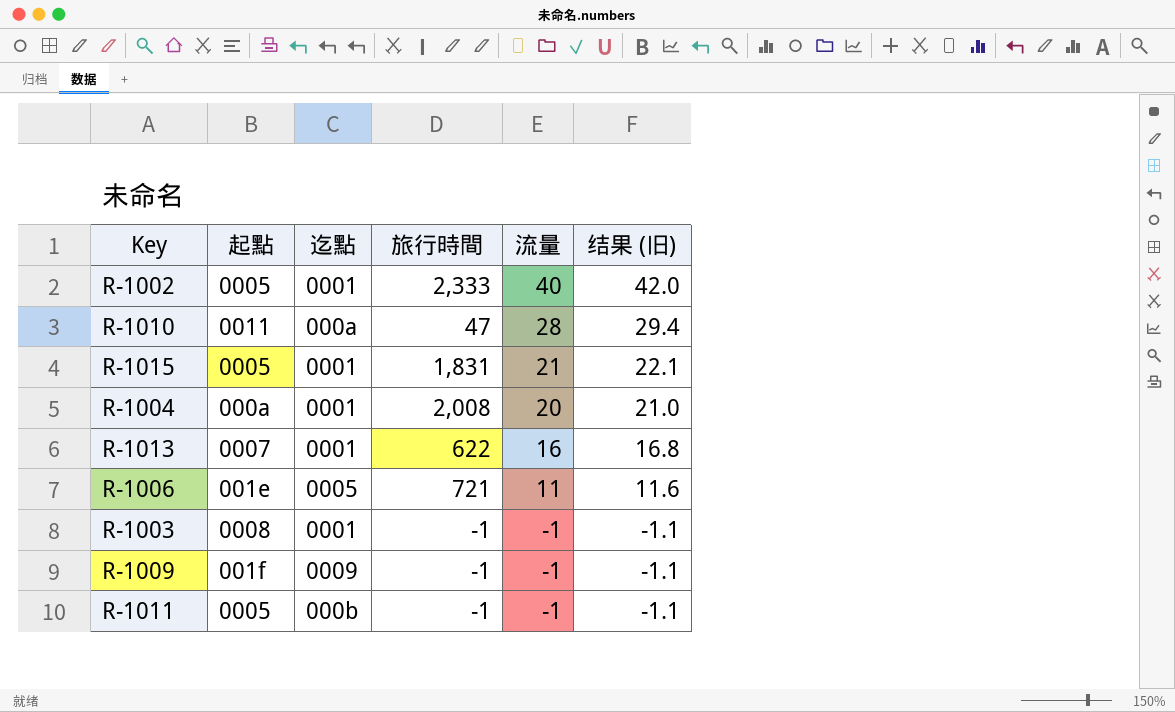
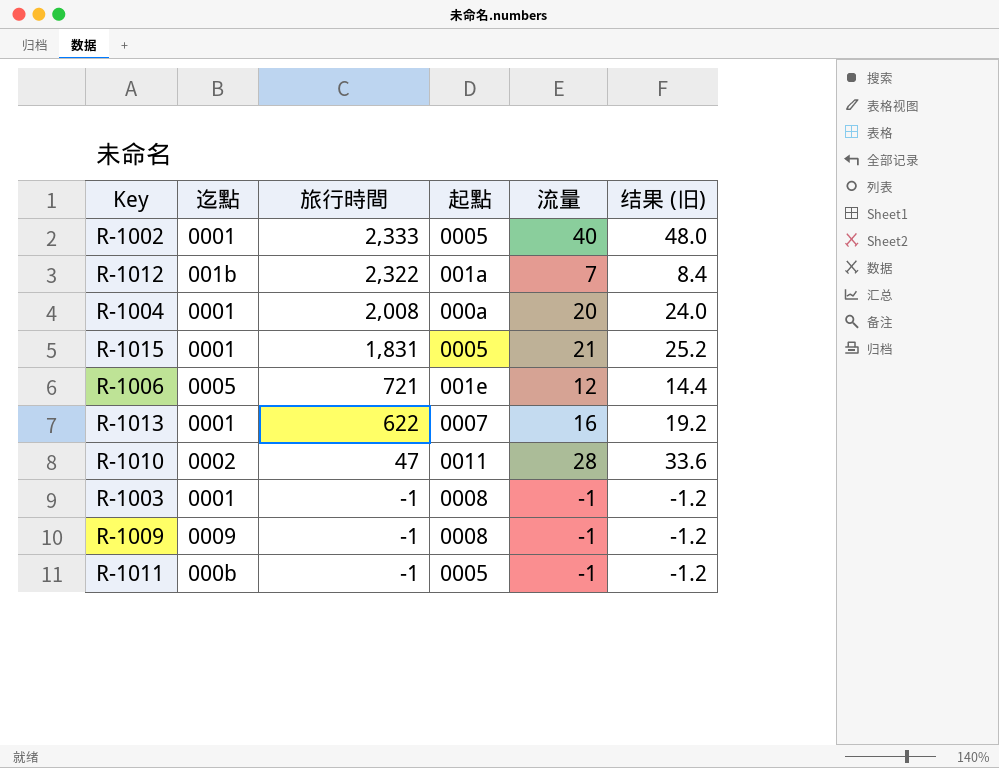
row order: 流量 descending -> 旅行時間 descending
column 起點 | position: 2 -> 4
column 结果 (旧) | formula: [流量] * 1.05 -> [流量] * 1.2
row R-1012: none -> 001b | 2,322 | 001a | 7 | 8.4
R-1006 | 流量: 11 -> 12
R-1010 | 迄點: 000a -> 0002
R-1009 | 起點: 001f -> 0008

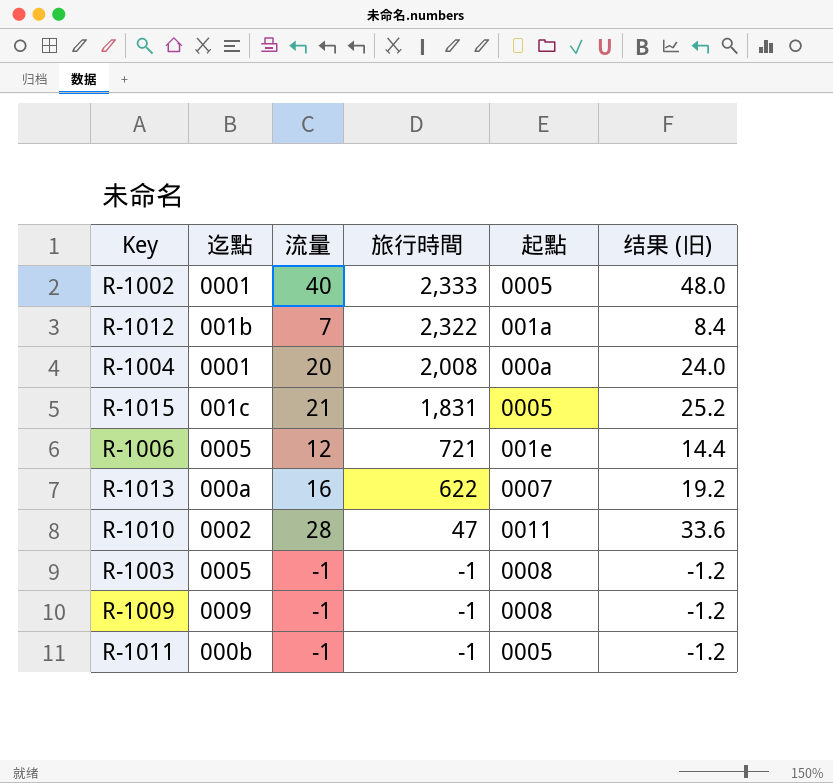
column 流量 | position: 5 -> 3
R-1015 | 迄點: 0001 -> 001c
R-1013 | 迄點: 0001 -> 000a
R-1003 | 迄點: 0001 -> 0005

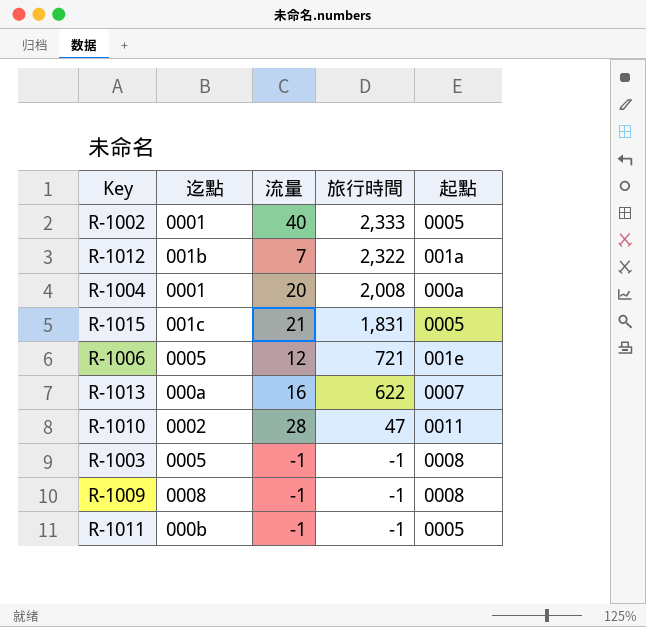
column 结果 (旧) | formula: [流量] * 1.2 -> none
R-1009 | 迄點: 0009 -> 0008

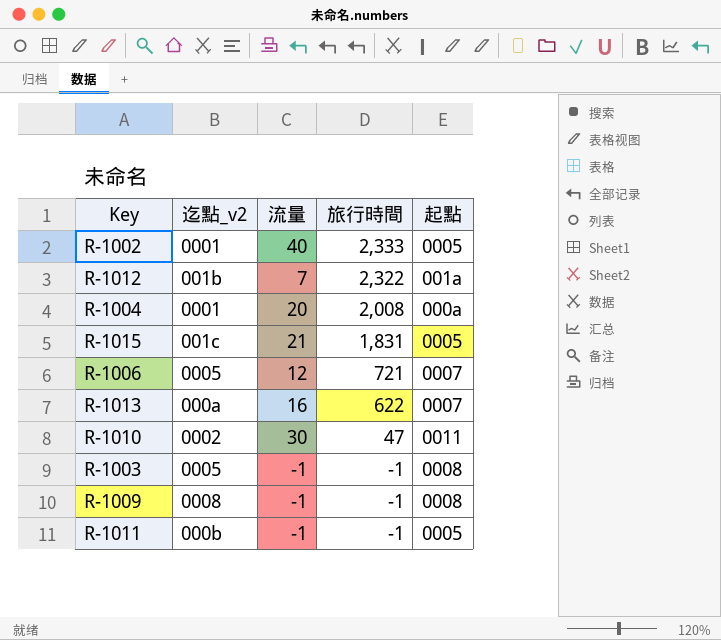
column name: 迄點 -> 迄點_v2
R-1006 | 起點: 001e -> 0007
R-1010 | 流量: 28 -> 30

